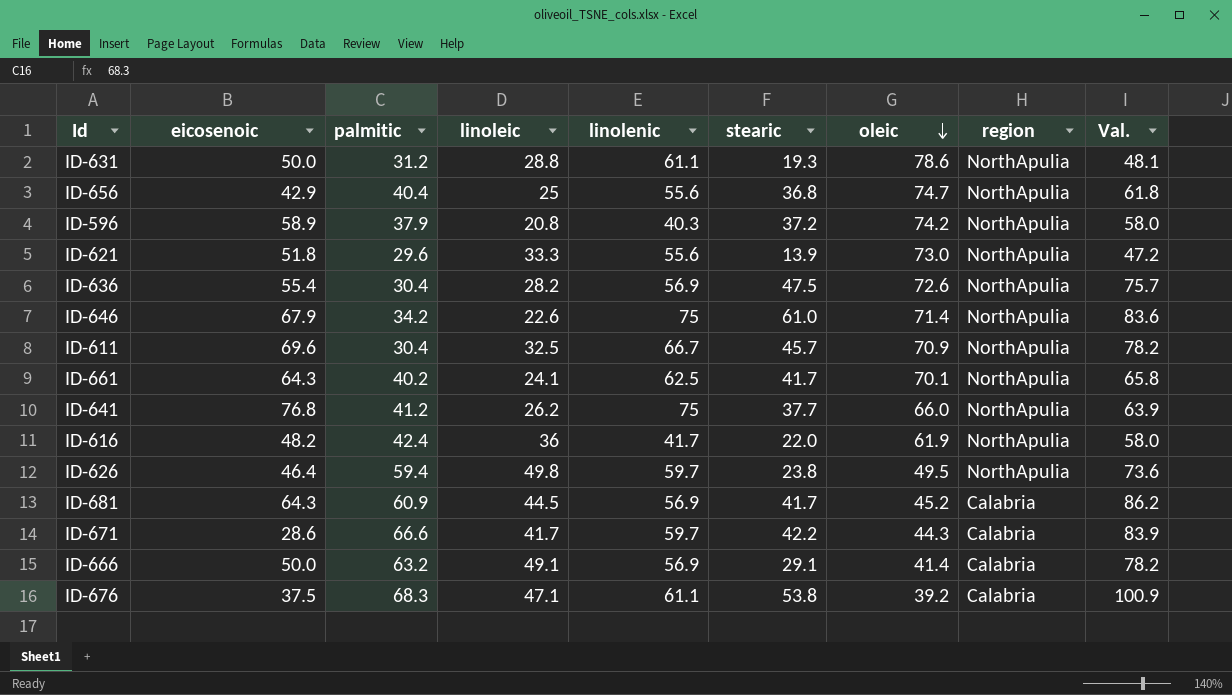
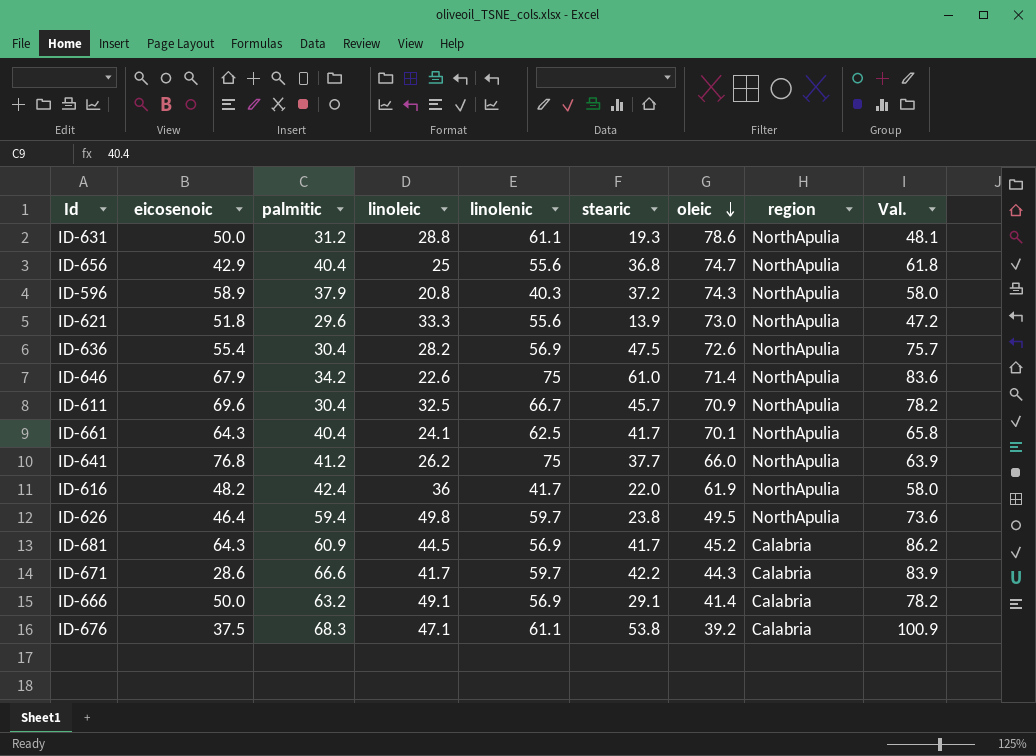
ID-596 | oleic: 74.2 -> 74.3
ID-661 | palmitic: 40.2 -> 40.4

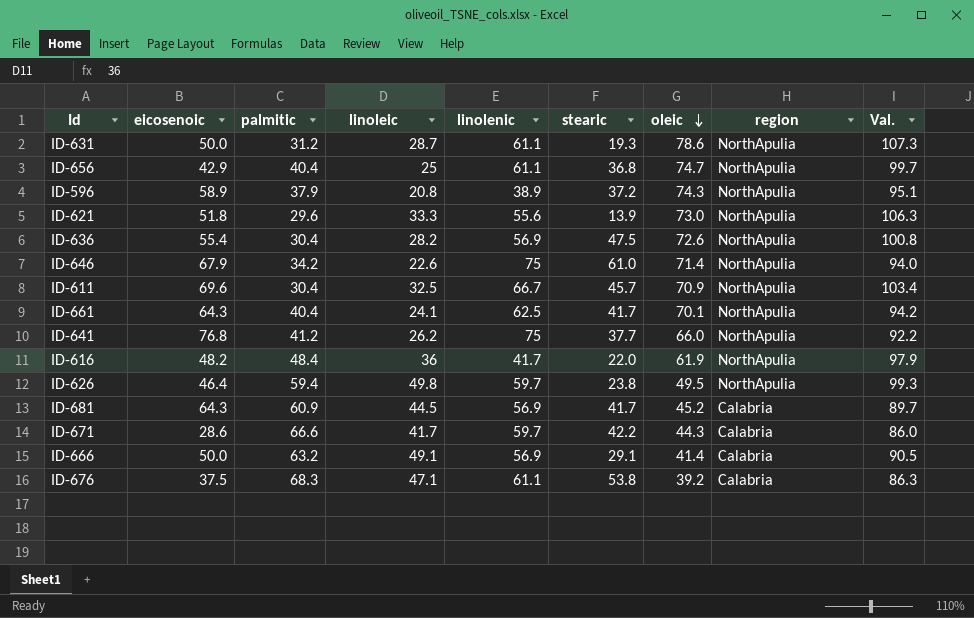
column Val. | formula: [linoleic] + [stearic] -> [linoleic] + [oleic]
ID-631 | linoleic: 28.8 -> 28.7
ID-656 | linolenic: 55.6 -> 61.1
ID-596 | linolenic: 40.3 -> 38.9
ID-616 | palmitic: 42.4 -> 48.4

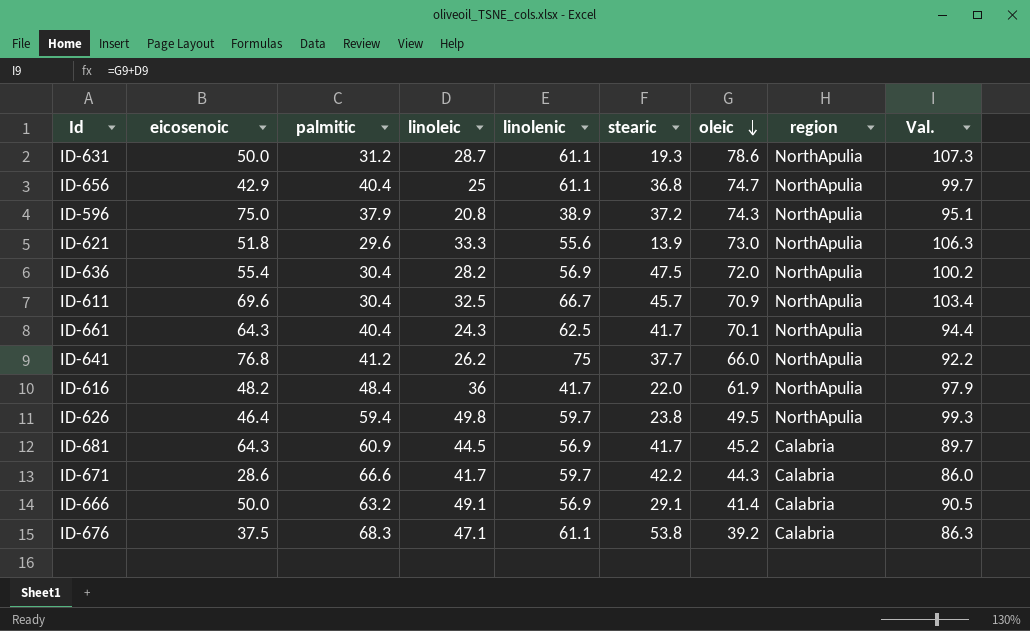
row ID-646: 67.9 | 34.2 | 22.6 | 75 | 61.0 | 71.4 | NorthApulia | 94.0 -> none
ID-596 | eicosenoic: 58.9 -> 75.0
ID-636 | oleic: 72.6 -> 72.0
ID-636 | Val.: 100.8 -> 100.2
ID-661 | linoleic: 24.1 -> 24.3
ID-661 | Val.: 94.2 -> 94.4

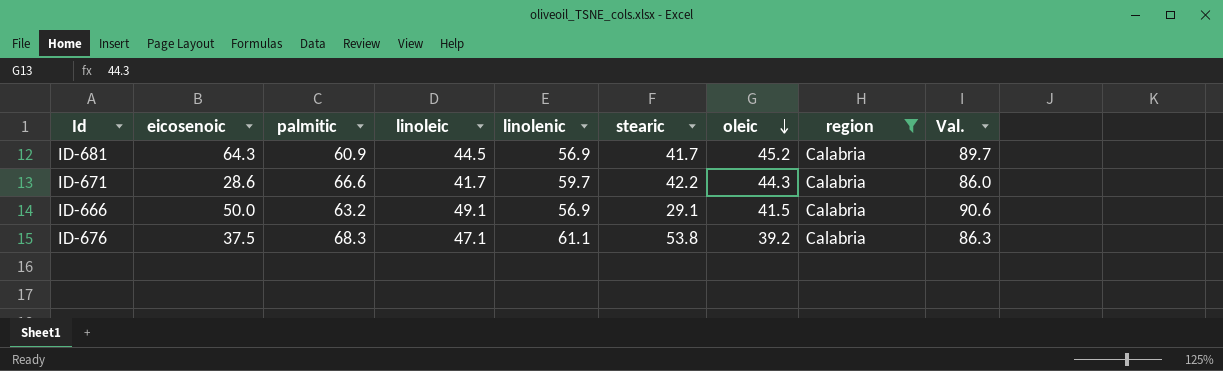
filter: none -> region = Calabria
ID-666 | oleic: 41.4 -> 41.5
ID-666 | Val.: 90.5 -> 90.6

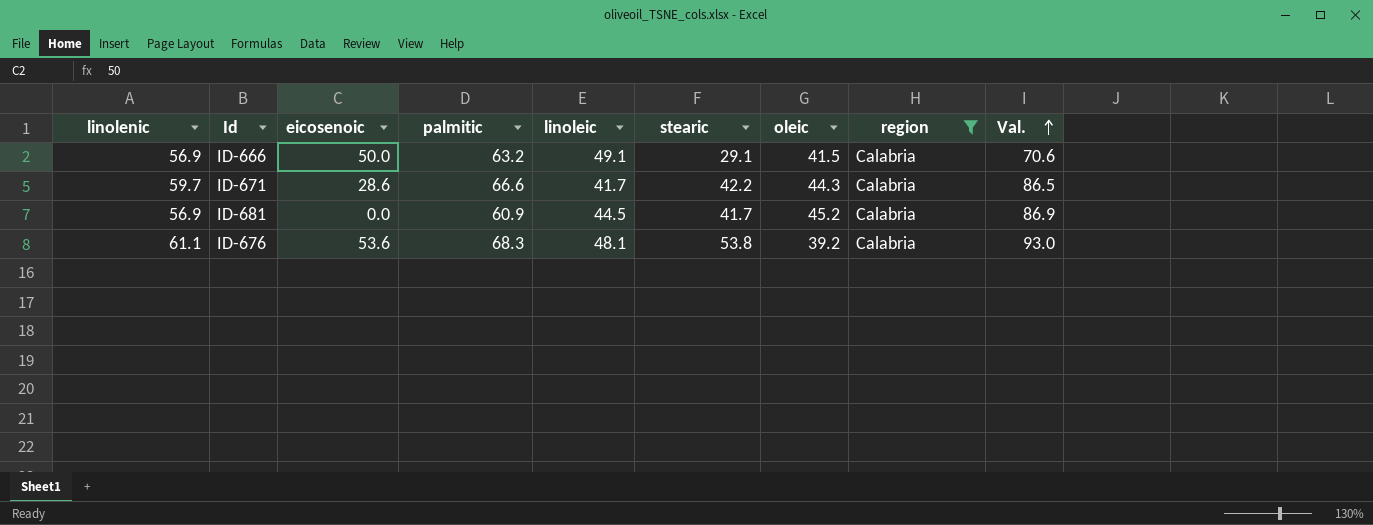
row order: oleic descending -> Val. ascending
column linolenic | position: 5 -> 1
column Val. | formula: [linoleic] + [oleic] -> [stearic] + [oleic]
ID-681 | eicosenoic: 64.3 -> 0.0
ID-676 | eicosenoic: 37.5 -> 53.6
ID-676 | linoleic: 47.1 -> 48.1

